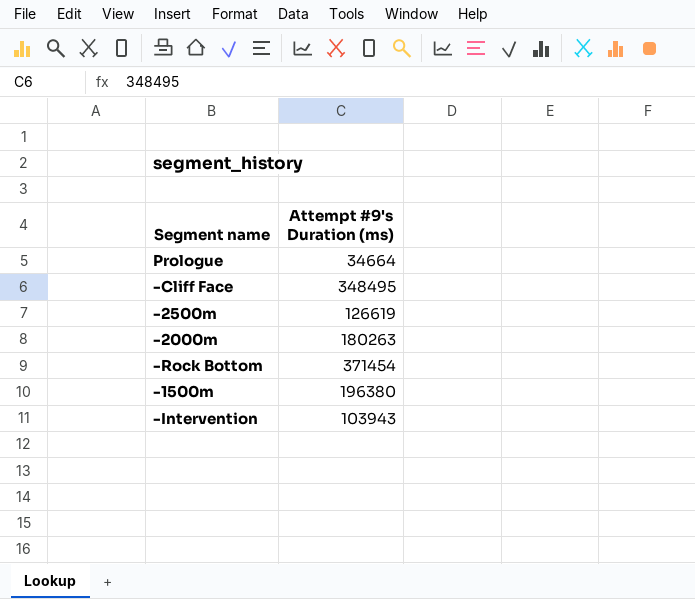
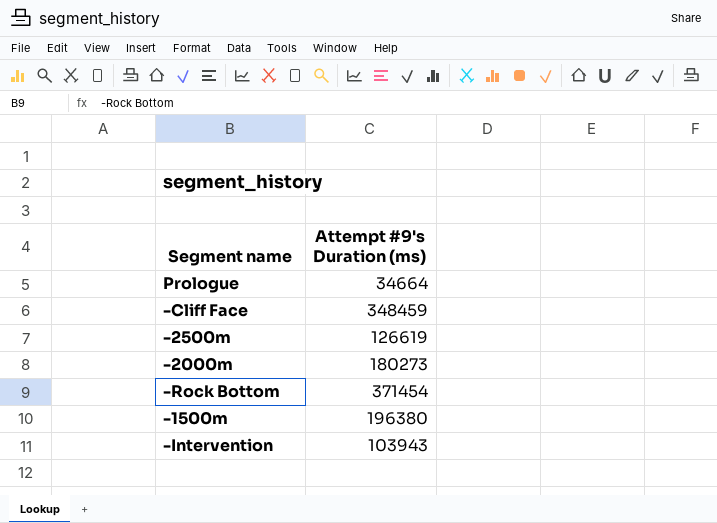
-Cliff Face | Attempt #9's Duration (ms): 348495 -> 348459
-2000m | Attempt #9's Duration (ms): 180263 -> 180273

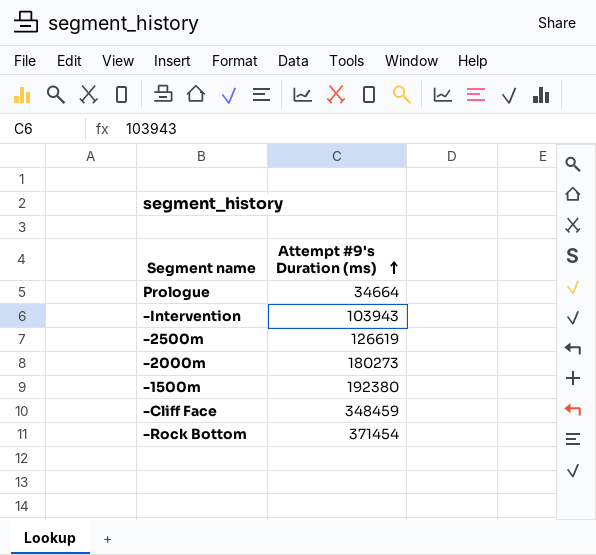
row order: none -> Attempt #9's Duration (ms) ascending
-1500m | Attempt #9's Duration (ms): 196380 -> 192380

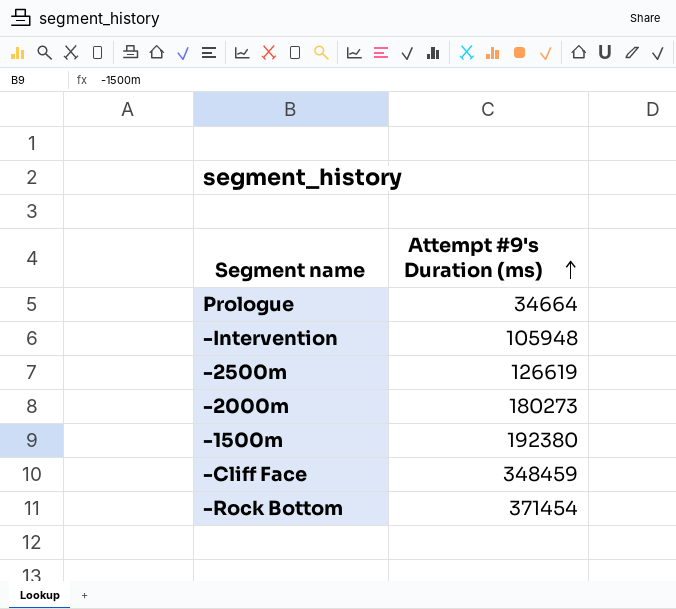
-Intervention | Attempt #9's Duration (ms): 103943 -> 105948

